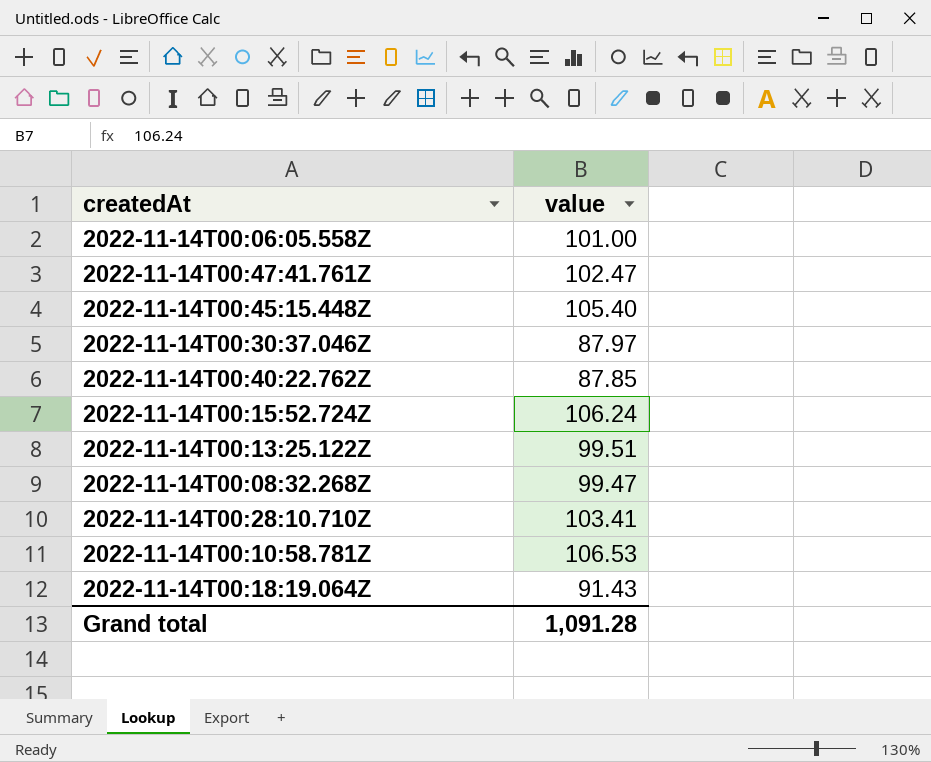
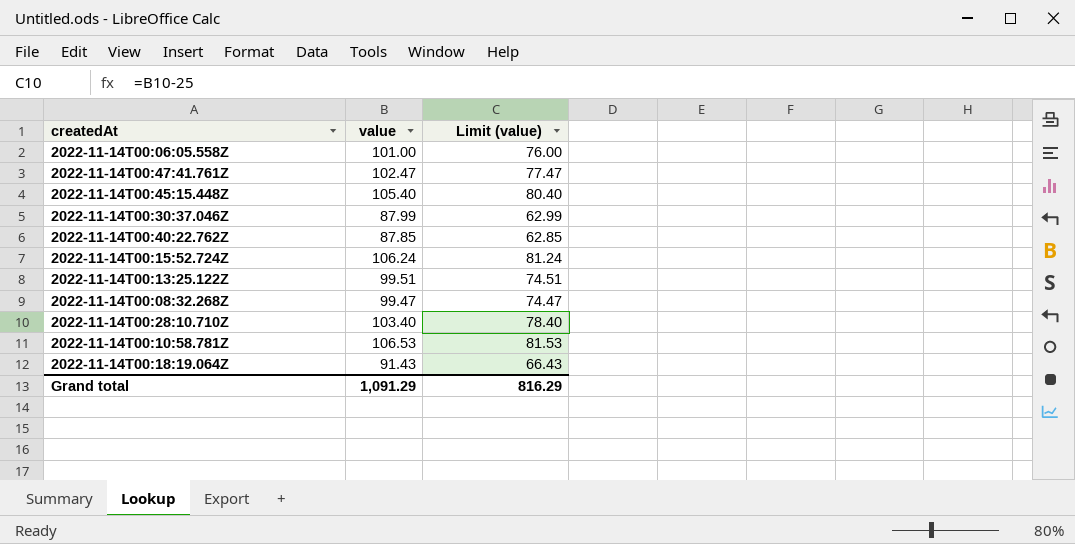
column Limit (value) | formula: none -> [value] - 25
2022-11-14T00:30:37.046Z | value: 87.97 -> 87.99
2022-11-14T00:28:10.710Z | value: 103.41 -> 103.40
Grand total | value: 1,091.28 -> 1,091.29

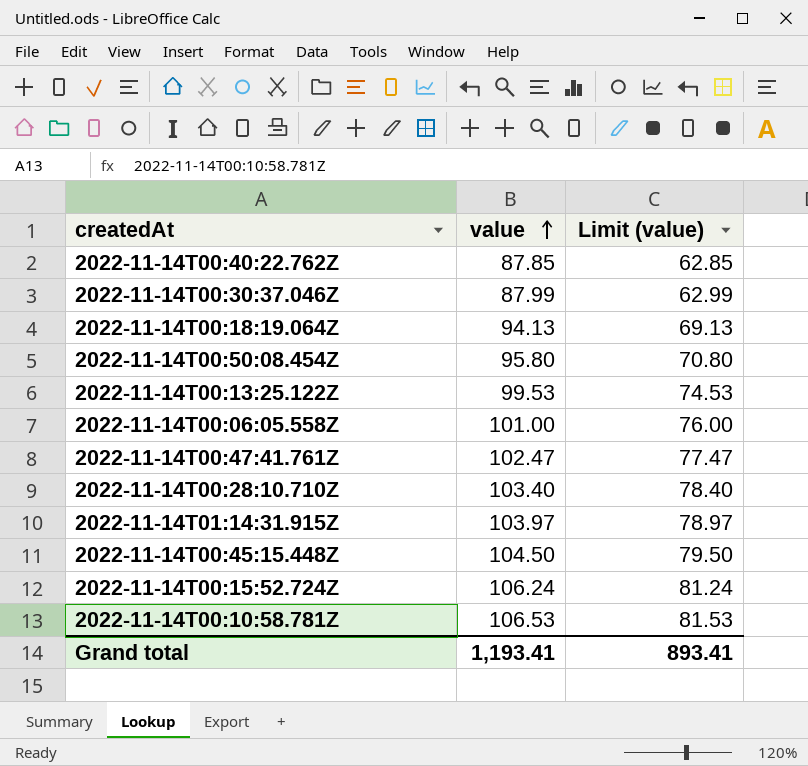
row order: none -> value ascending
row 2022-11-14T00:08:32.268Z: 99.47 | 74.47 -> none
2022-11-14T00:18:19.064Z | value: 91.43 -> 94.13
2022-11-14T00:18:19.064Z | Limit (value): 66.43 -> 69.13
row 2022-11-14T00:50:08.454Z: none -> 95.80 | 70.80
2022-11-14T00:13:25.122Z | value: 99.51 -> 99.53
2022-11-14T00:13:25.122Z | Limit (value): 74.51 -> 74.53
row 2022-11-14T01:14:31.915Z: none -> 103.97 | 78.97
2022-11-14T00:45:15.448Z | value: 105.40 -> 104.50
2022-11-14T00:45:15.448Z | Limit (value): 80.40 -> 79.50
Grand total | value: 1,091.29 -> 1,193.41
Grand total | Limit (value): 816.29 -> 893.41

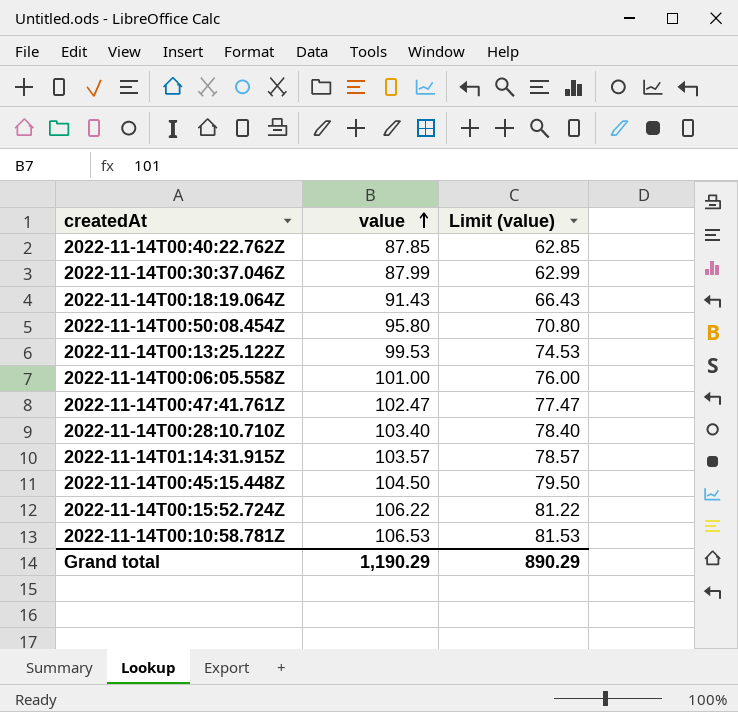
2022-11-14T00:18:19.064Z | value: 94.13 -> 91.43
2022-11-14T00:18:19.064Z | Limit (value): 69.13 -> 66.43
2022-11-14T01:14:31.915Z | value: 103.97 -> 103.57
2022-11-14T01:14:31.915Z | Limit (value): 78.97 -> 78.57
2022-11-14T00:15:52.724Z | value: 106.24 -> 106.22
2022-11-14T00:15:52.724Z | Limit (value): 81.24 -> 81.22
Grand total | value: 1,193.41 -> 1,190.29
Grand total | Limit (value): 893.41 -> 890.29

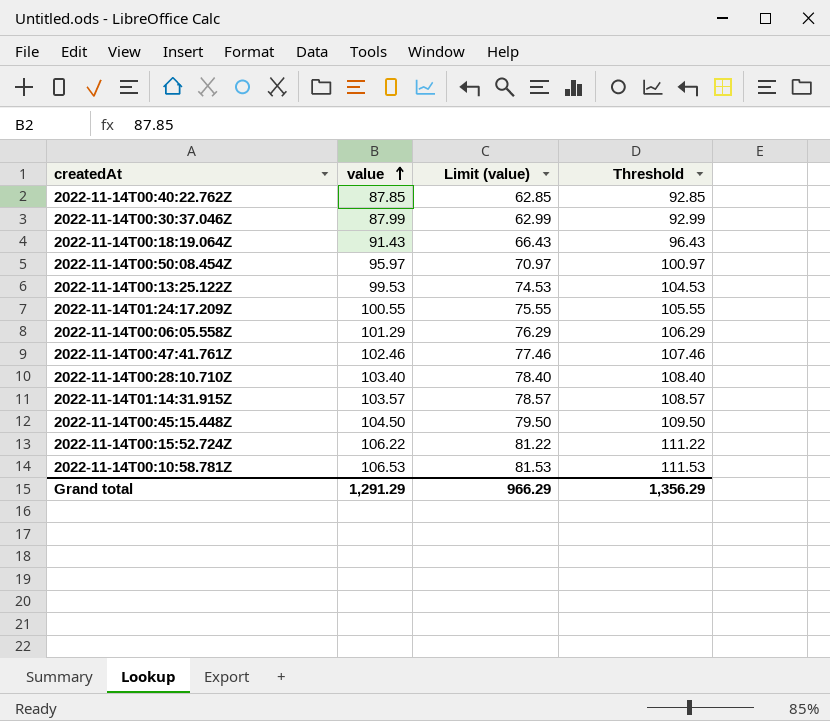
column Threshold | formula: none -> [value] + 5
2022-11-14T00:50:08.454Z | value: 95.80 -> 95.97
2022-11-14T00:50:08.454Z | Limit (value): 70.80 -> 70.97
row 2022-11-14T01:24:17.209Z: none -> 100.55 | 75.55 | 105.55
2022-11-14T00:06:05.558Z | value: 101.00 -> 101.29
2022-11-14T00:06:05.558Z | Limit (value): 76.00 -> 76.29
2022-11-14T00:47:41.761Z | value: 102.47 -> 102.46
2022-11-14T00:47:41.761Z | Limit (value): 77.47 -> 77.46
Grand total | value: 1,190.29 -> 1,291.29
Grand total | Limit (value): 890.29 -> 966.29

